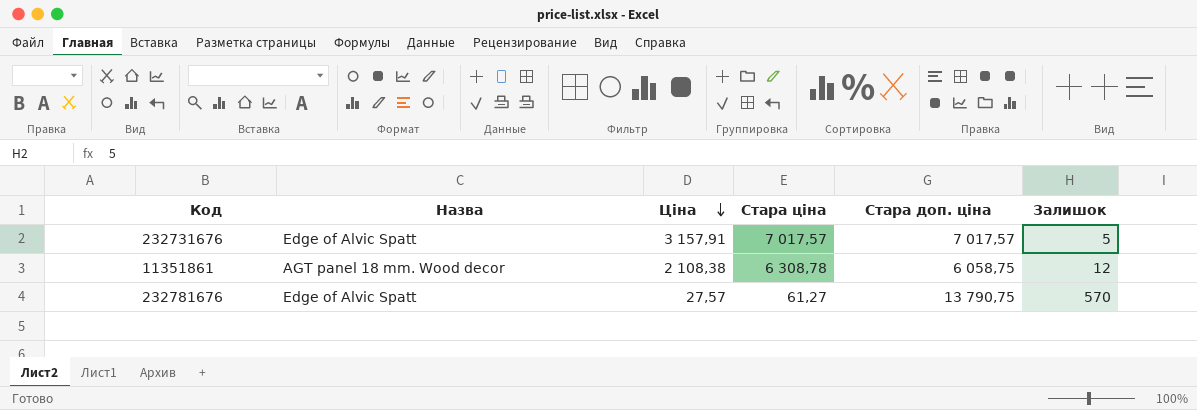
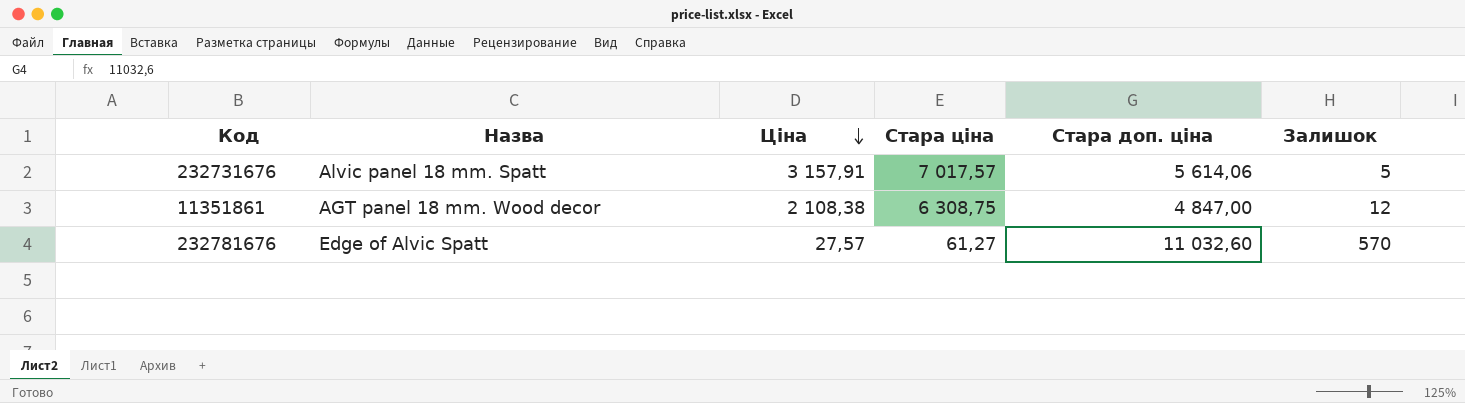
232731676 | Назва: Edge of Alvic Spatt -> Alvic panel 18 mm. Spatt
232731676 | Стара доп. ціна: 7 017,57 -> 5 614,06
11351861 | Стара ціна: 6 308,78 -> 6 308,75
11351861 | Стара доп. ціна: 6 058,75 -> 4 847,00
232781676 | Стара доп. ціна: 13 790,75 -> 11 032,60

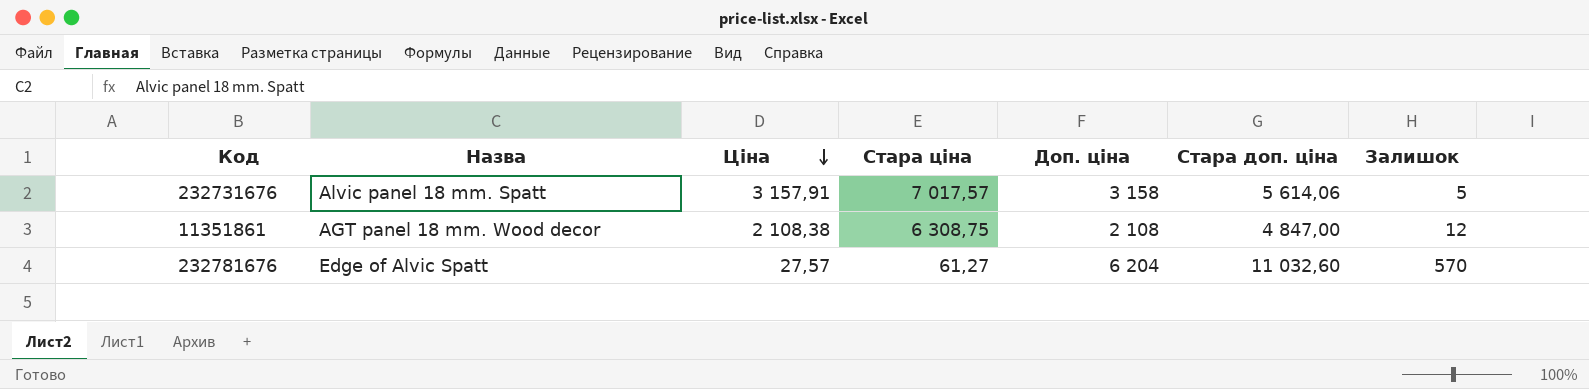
column Доп. ціна | position: none -> 5

